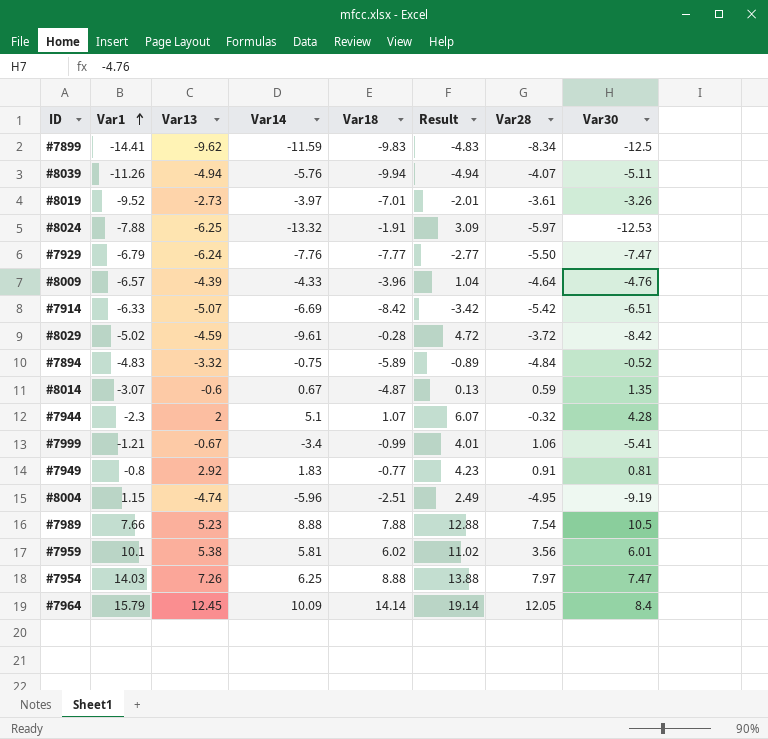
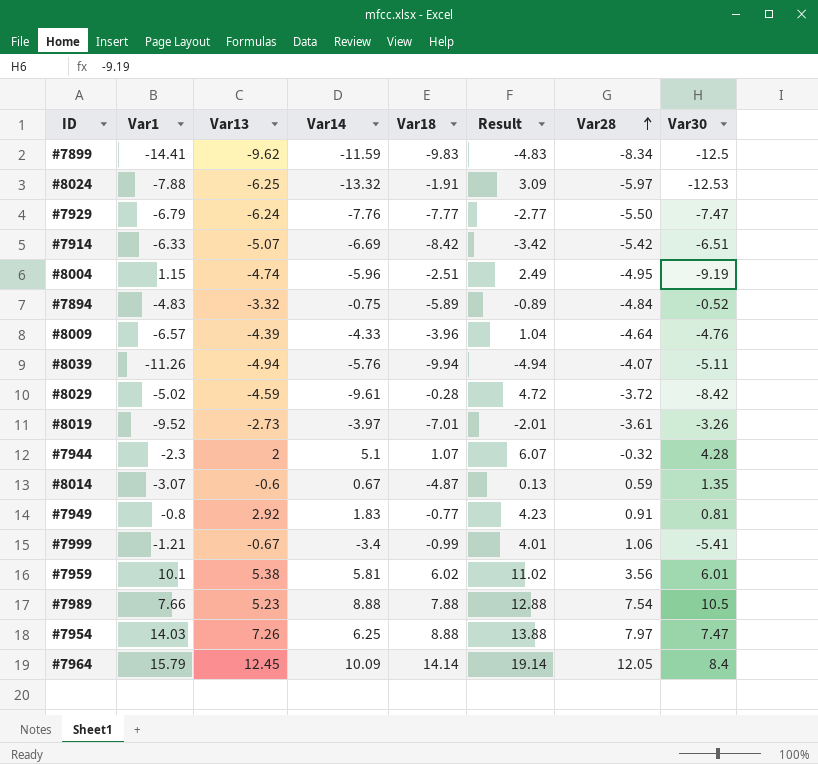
row order: Var1 ascending -> Var28 ascending

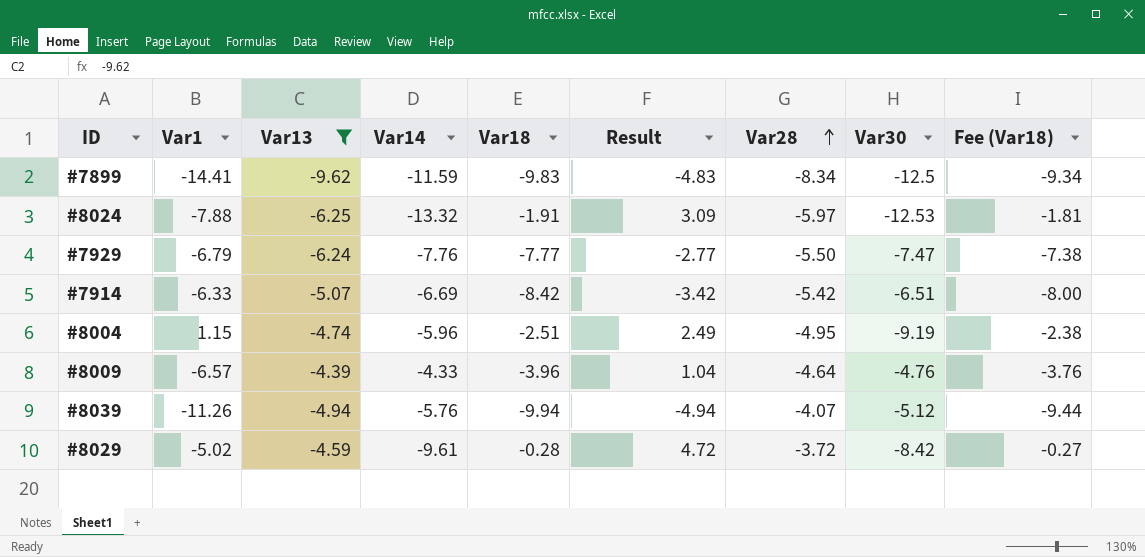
filter: none -> Var13 <= -4.39
column Fee (Var18) | formula: none -> [Var18] * 0.95
#8039 | Var30: -5.11 -> -5.12

